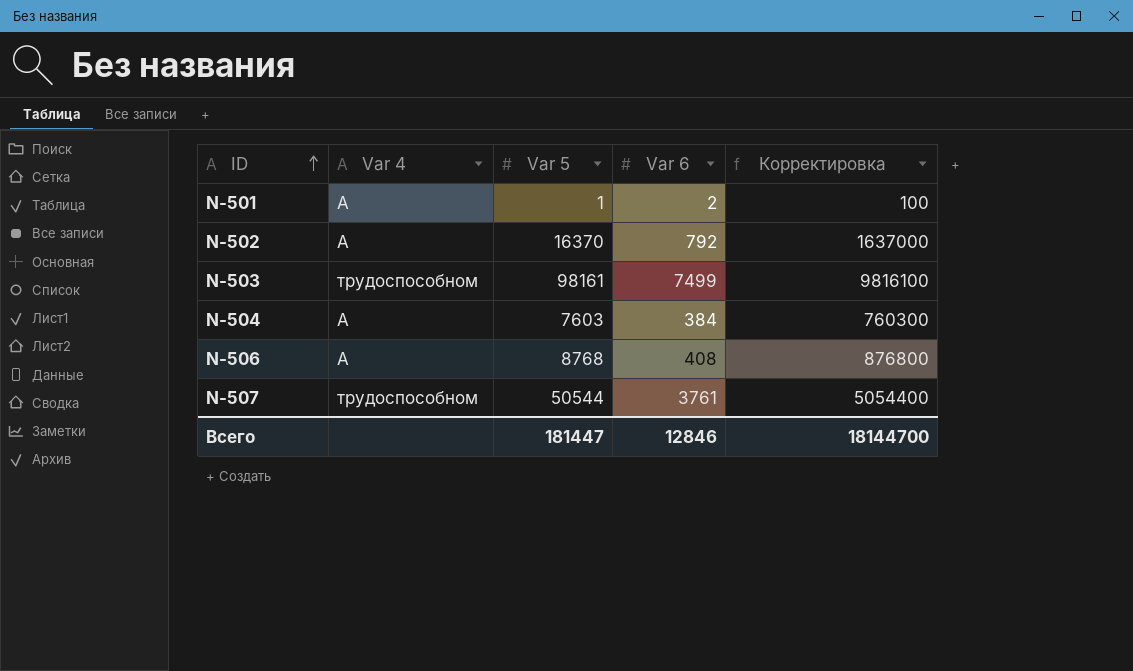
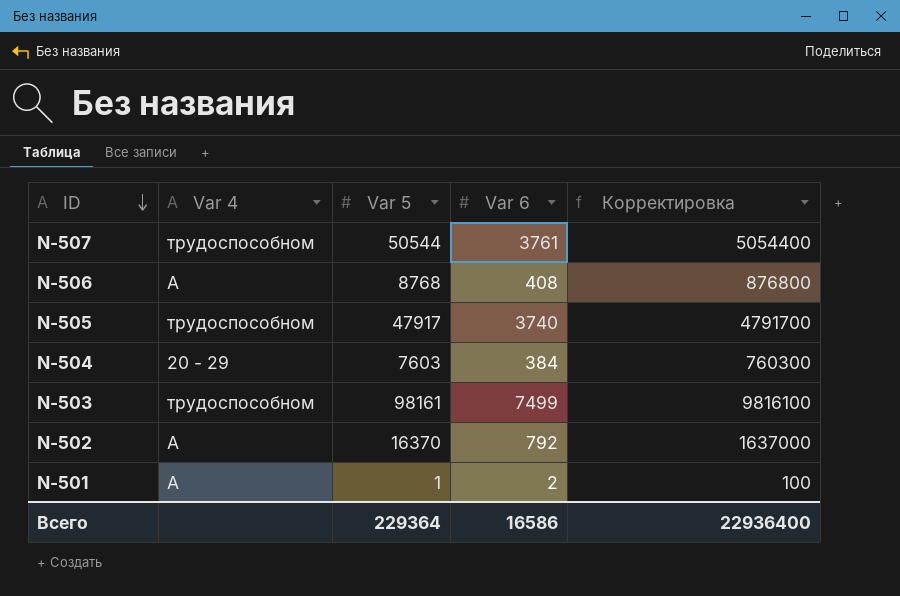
row order: ID ascending -> ID descending
row N-505: none -> трудоспособном | 47917 | 3740 | 4791700
N-504 | Var 4: А -> 20 - 29
Всего | Var 5: 181447 -> 229364
Всего | Var 6: 12846 -> 16586
Всего | Корректировка: 18144700 -> 22936400

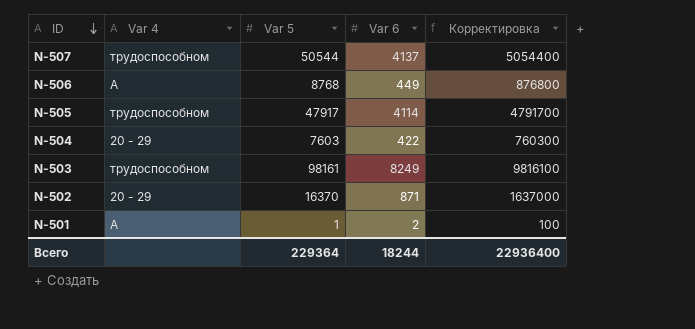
N-507 | Var 6: 3761 -> 4137
N-506 | Var 6: 408 -> 449
N-505 | Var 6: 3740 -> 4114
N-504 | Var 6: 384 -> 422
N-503 | Var 6: 7499 -> 8249
N-502 | Var 4: А -> 20 - 29
N-502 | Var 6: 792 -> 871
Всего | Var 6: 16586 -> 18244

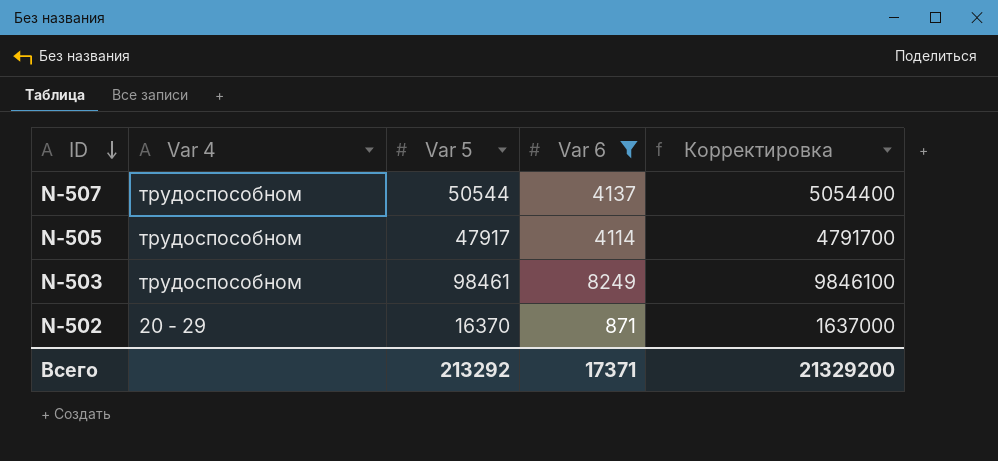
filter: none -> Var 6 >= 871
N-503 | Var 5: 98161 -> 98461
N-503 | Корректировка: 9816100 -> 9846100
Всего | Var 5: 229364 -> 213292
Всего | Var 6: 18244 -> 17371
Всего | Корректировка: 22936400 -> 21329200

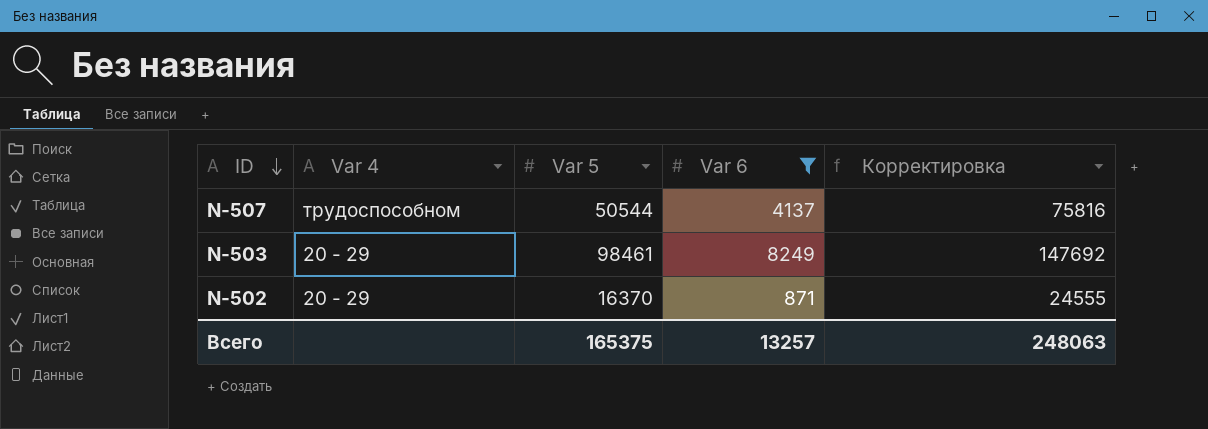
column Корректировка | formula: [Var 5] * 100 -> [Var 5] * 1,5
row N-505: трудоспособном | 47917 | 4114 | 4791700 -> none
N-503 | Var 4: трудоспособном -> 20 - 29
Всего | Var 5: 213292 -> 165375
Всего | Var 6: 17371 -> 13257
Всего | Корректировка: 21329200 -> 248063

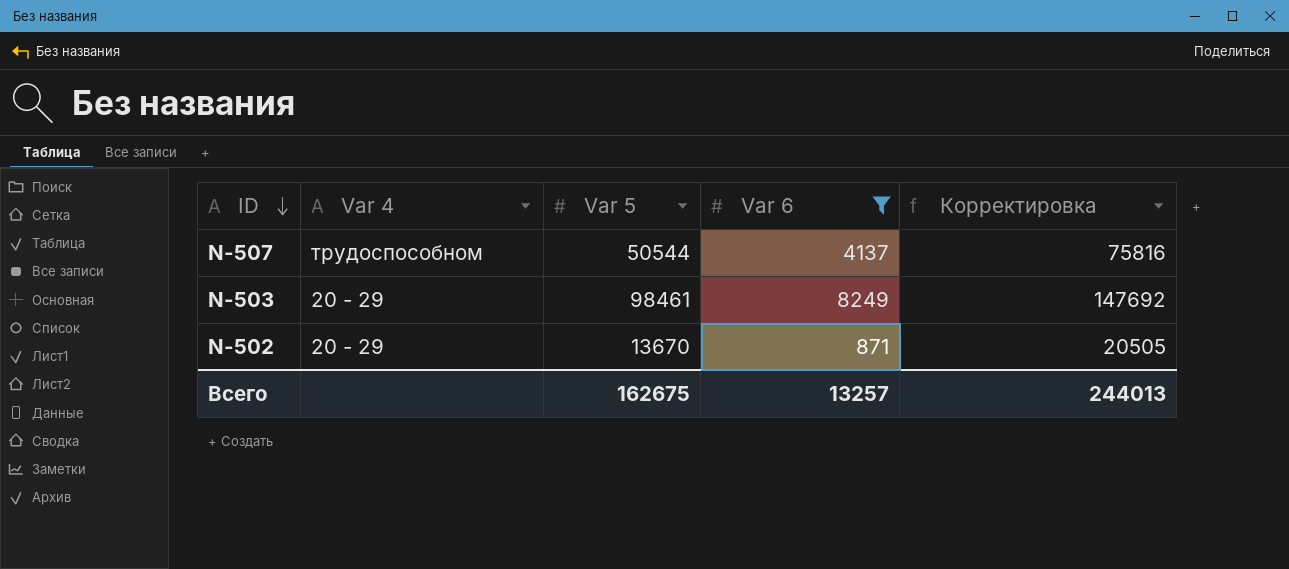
N-502 | Var 5: 16370 -> 13670
N-502 | Корректировка: 24555 -> 20505
Всего | Var 5: 165375 -> 162675
Всего | Корректировка: 248063 -> 244013

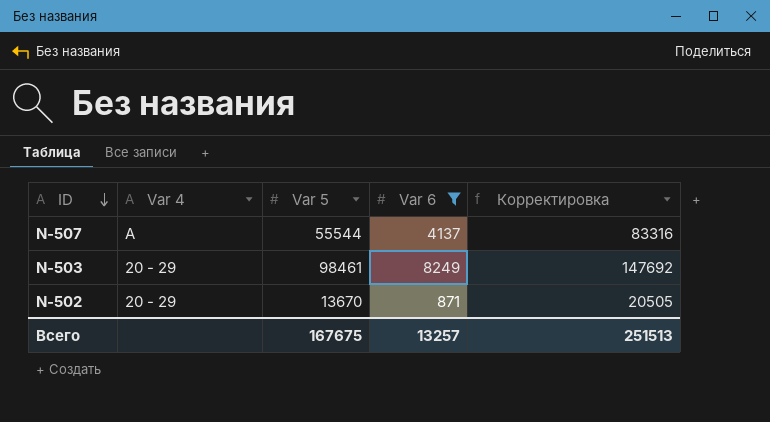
N-507 | Var 4: трудоспособном -> А
N-507 | Var 5: 50544 -> 55544
N-507 | Корректировка: 75816 -> 83316
Всего | Var 5: 162675 -> 167675
Всего | Корректировка: 244013 -> 251513

